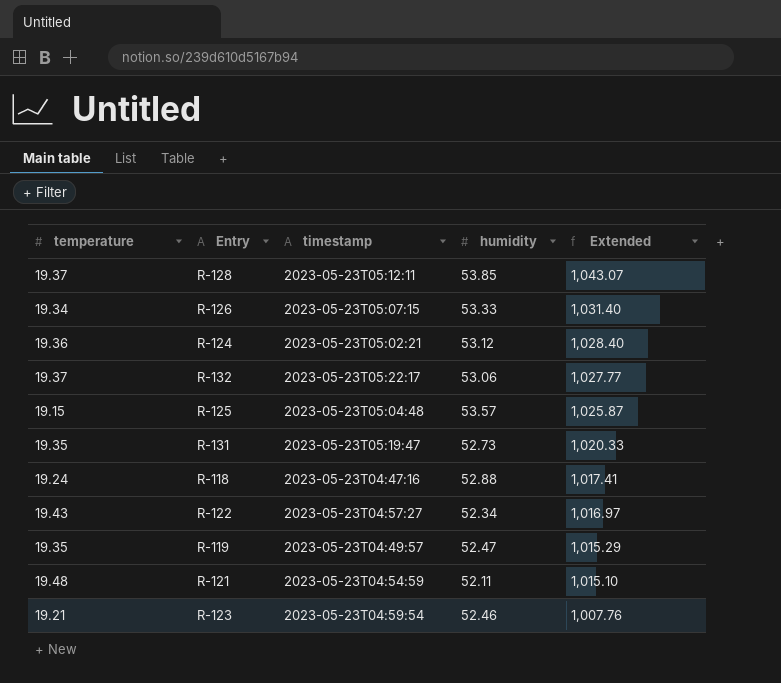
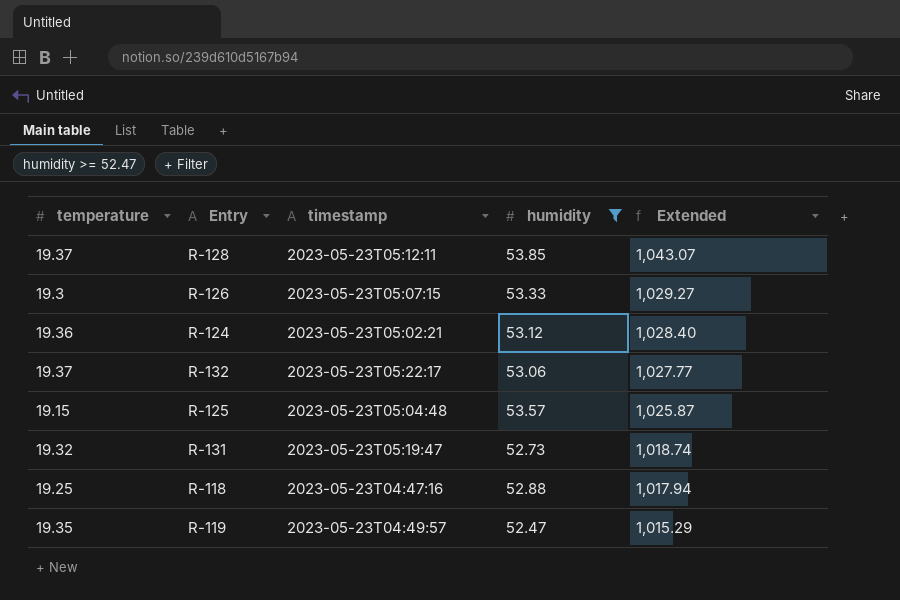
filter: none -> humidity >= 52.47
R-126 | temperature: 19.34 -> 19.3
R-126 | Extended: 1,031.40 -> 1,029.27
R-131 | temperature: 19.35 -> 19.32
R-131 | Extended: 1,020.33 -> 1,018.74
R-118 | temperature: 19.24 -> 19.25
R-118 | Extended: 1,017.41 -> 1,017.94

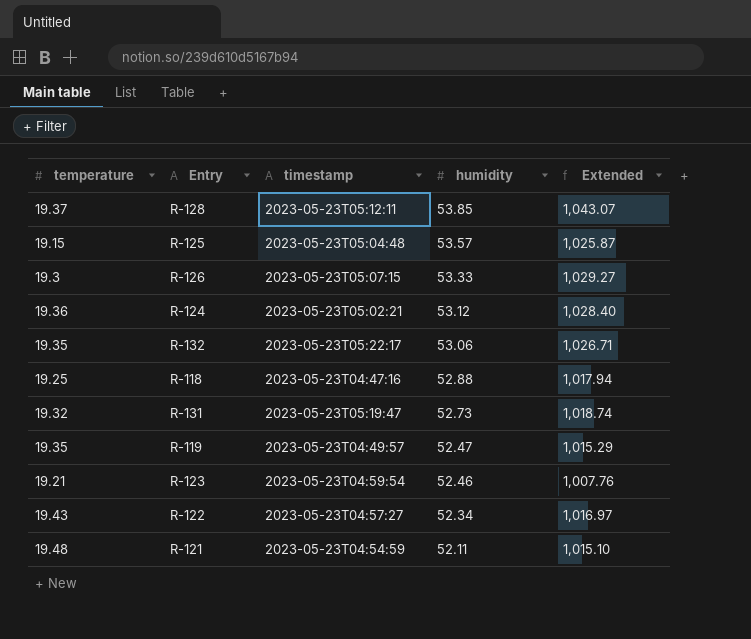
filter: humidity >= 52.47 -> none
row order: Extended descending -> humidity descending
R-132 | temperature: 19.37 -> 19.35
R-132 | Extended: 1,027.77 -> 1,026.71

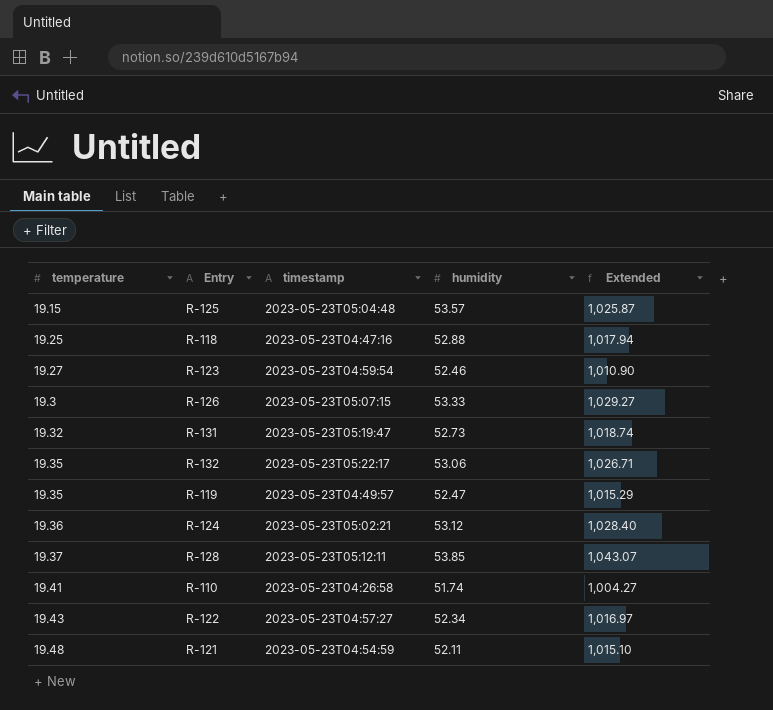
row order: humidity descending -> temperature ascending
R-123 | temperature: 19.21 -> 19.27
R-123 | Extended: 1,007.76 -> 1,010.90
row R-110: none -> 19.41 | 2023-05-23T04:26:58 | 51.74 | 1,004.27

